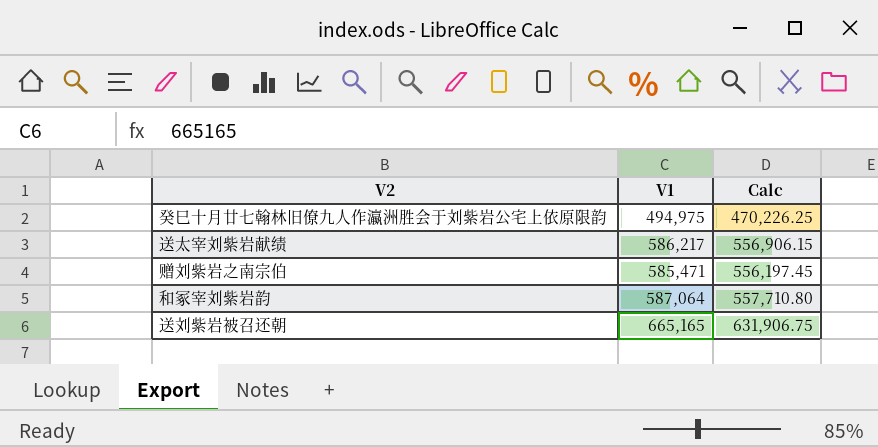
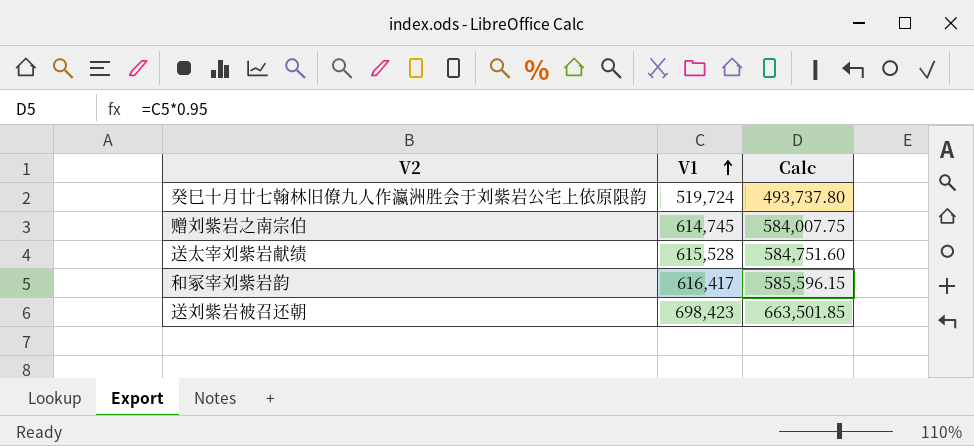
row order: none -> V1 ascending
癸巳十月廿七翰林旧僚九人作瀛洲胜会于刘紫岩公宅上依原限韵 | V1: 494,975 -> 519,724
癸巳十月廿七翰林旧僚九人作瀛洲胜会于刘紫岩公宅上依原限韵 | Calc: 470,226.25 -> 493,737.80
赠刘紫岩之南宗伯 | V1: 585,471 -> 614,745
赠刘紫岩之南宗伯 | Calc: 556,197.45 -> 584,007.75
送太宰刘紫岩献绩 | V1: 586,217 -> 615,528
送太宰刘紫岩献绩 | Calc: 556,906.15 -> 584,751.60
和冢宰刘紫岩韵 | V1: 587,064 -> 616,417
和冢宰刘紫岩韵 | Calc: 557,710.80 -> 585,596.15
送刘紫岩被召还朝 | V1: 665,165 -> 698,423
送刘紫岩被召还朝 | Calc: 631,906.75 -> 663,501.85

